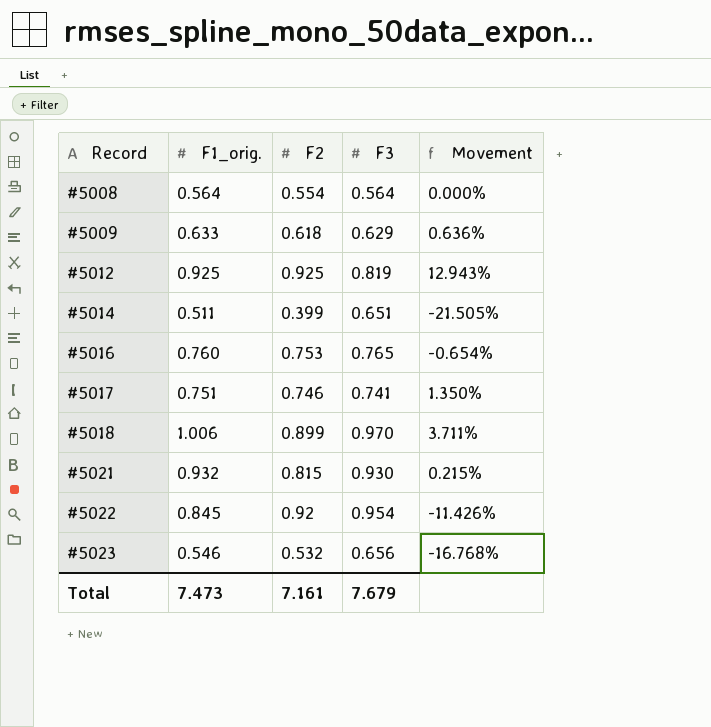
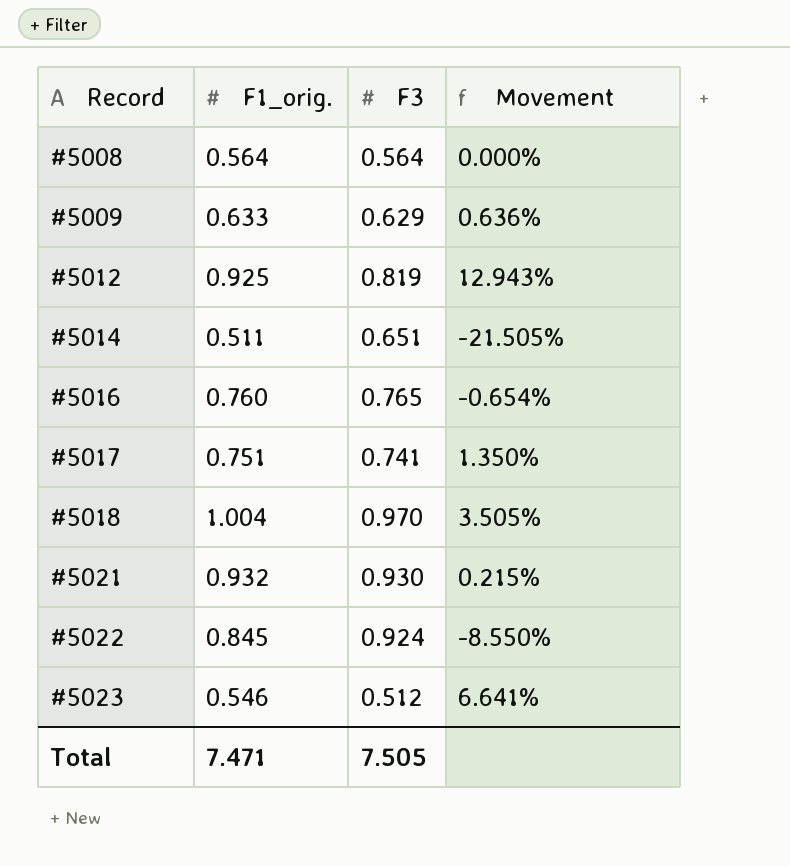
column F2 | position: 3 -> none
#5018 | F1_orig.: 1.006 -> 1.004
#5018 | Movement: 3.711% -> 3.505%
#5022 | F3: 0.954 -> 0.924
#5022 | Movement: -11.426% -> -8.550%
#5023 | F3: 0.656 -> 0.512
#5023 | Movement: -16.768% -> 6.641%
Total | F1_orig.: 7.473 -> 7.471
Total | F3: 7.679 -> 7.505

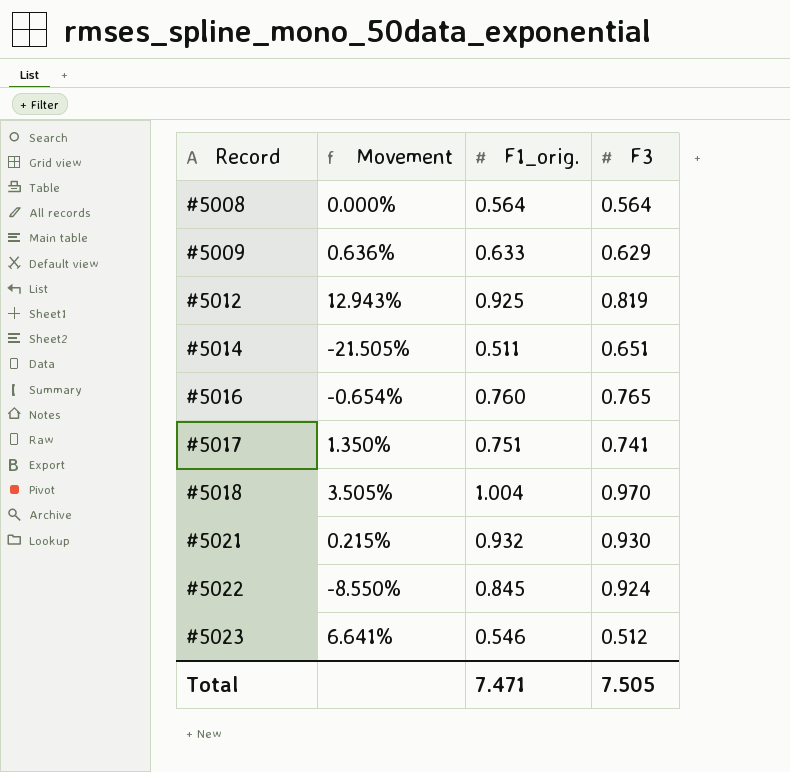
column Movement | position: 4 -> 2

